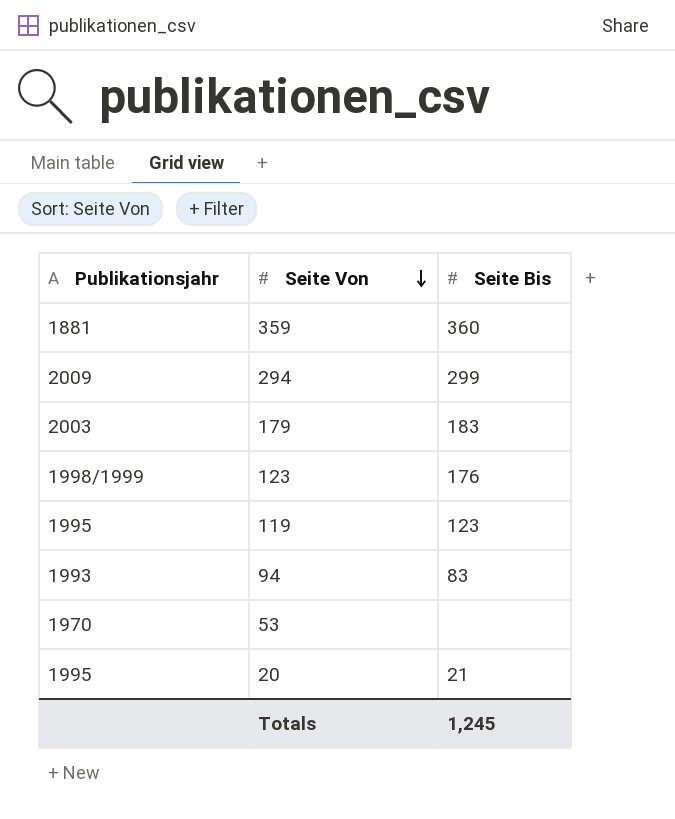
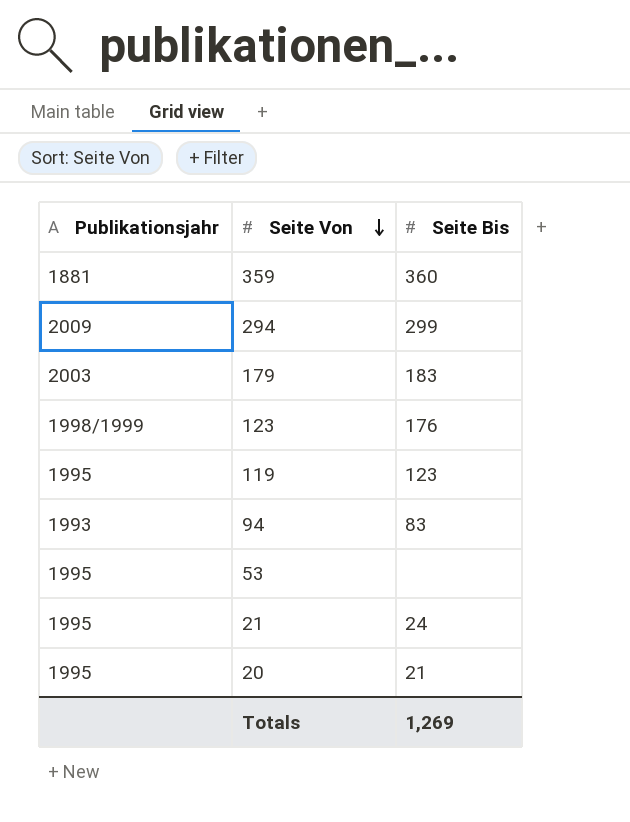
53 | Publikationsjahr: 1970 -> 1995
row 21: none -> 1995 | 24
Totals | Seite Bis: 1,245 -> 1,269

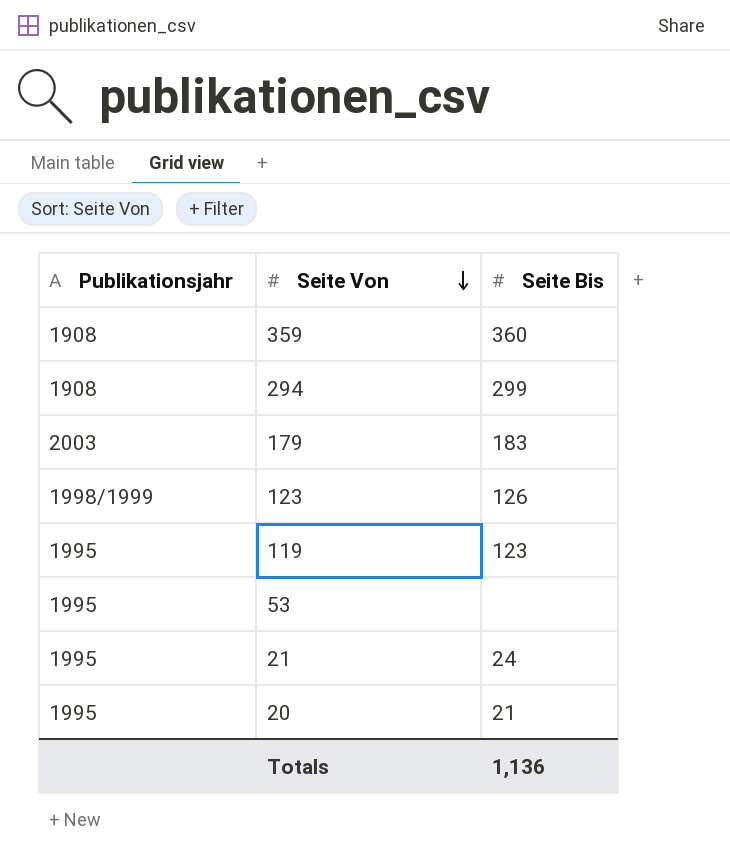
row 94: 1993 | 83 -> none
359 | Publikationsjahr: 1881 -> 1908
294 | Publikationsjahr: 2009 -> 1908
123 | Seite Bis: 176 -> 126
Totals | Seite Bis: 1,269 -> 1,136

